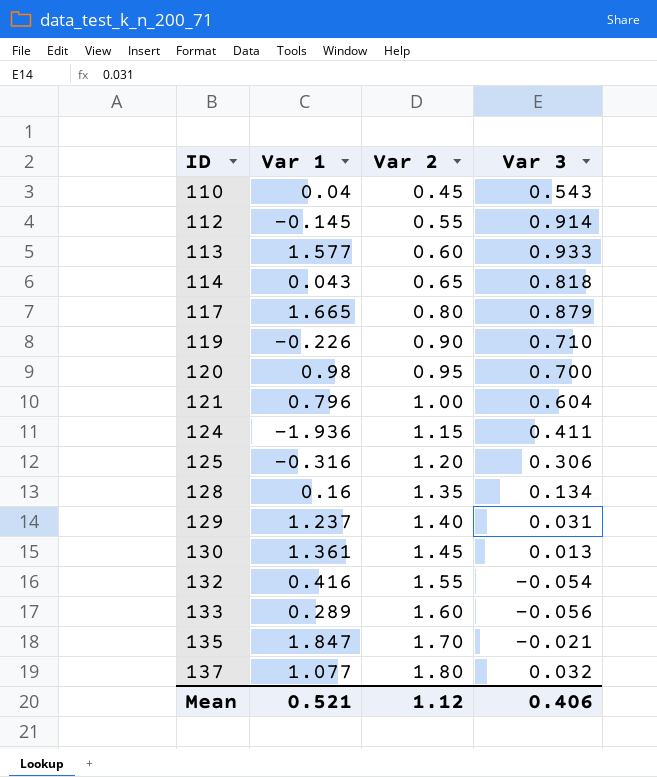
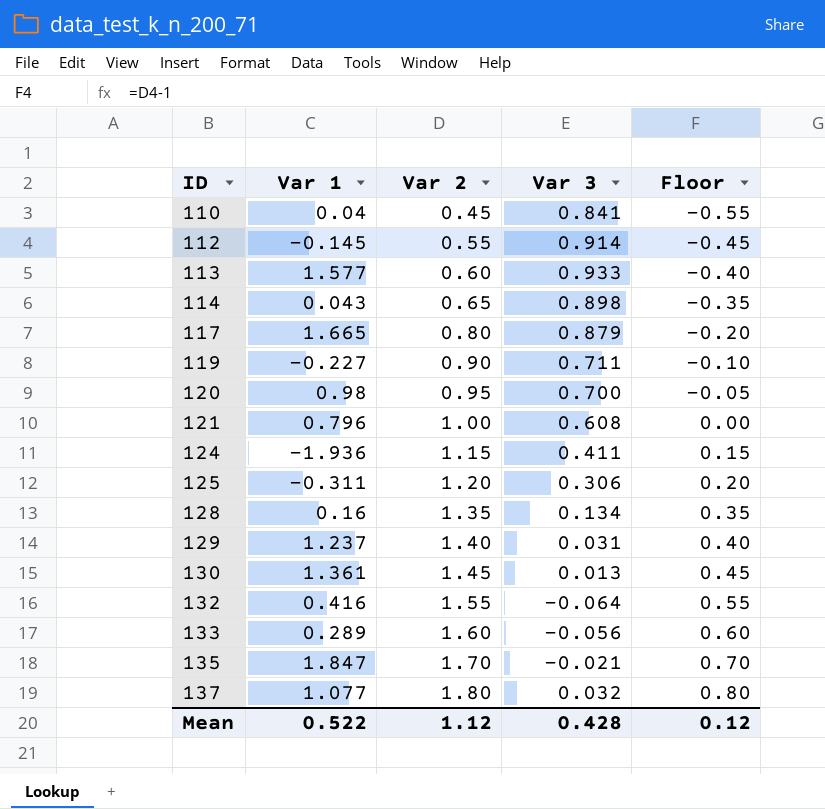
column Floor | formula: none -> [Var 2] - 1
110 | Var 3: 0.543 -> 0.841
114 | Var 3: 0.818 -> 0.898
119 | Var 1: -0.226 -> -0.227
119 | Var 3: 0.710 -> 0.711
121 | Var 3: 0.604 -> 0.608
125 | Var 1: -0.316 -> -0.311
132 | Var 3: -0.054 -> -0.064
Mean | Var 1: 0.521 -> 0.522
Mean | Var 3: 0.406 -> 0.428

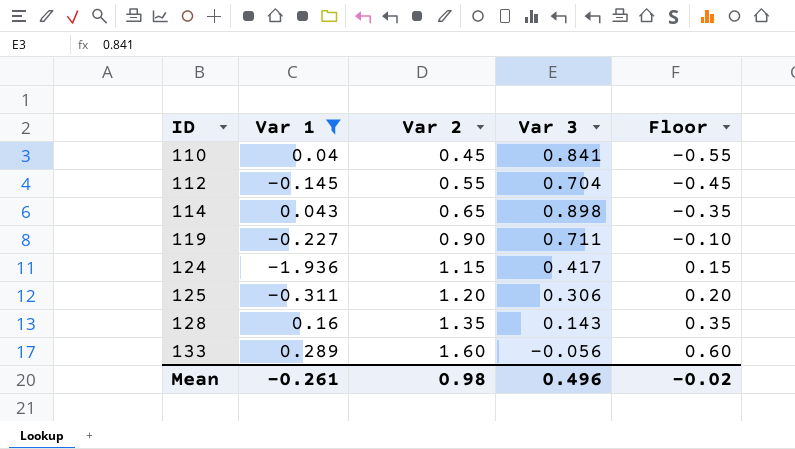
filter: none -> Var 1 <= 0.289
112 | Var 3: 0.914 -> 0.704
124 | Var 3: 0.411 -> 0.417
128 | Var 3: 0.134 -> 0.143
Mean | Var 1: 0.522 -> -0.261
Mean | Var 2: 1.12 -> 0.98
Mean | Var 3: 0.428 -> 0.496
Mean | Floor: 0.12 -> -0.02

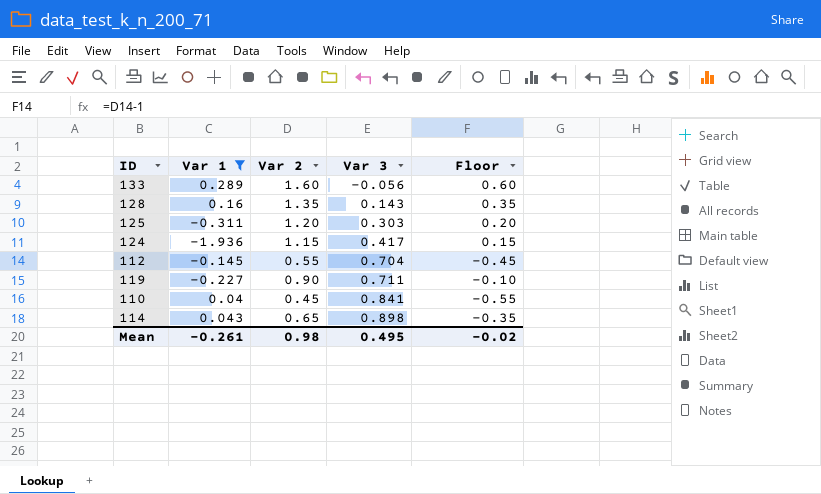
row order: ID ascending -> Var 3 ascending
125 | Var 3: 0.306 -> 0.303
Mean | Var 3: 0.496 -> 0.495

